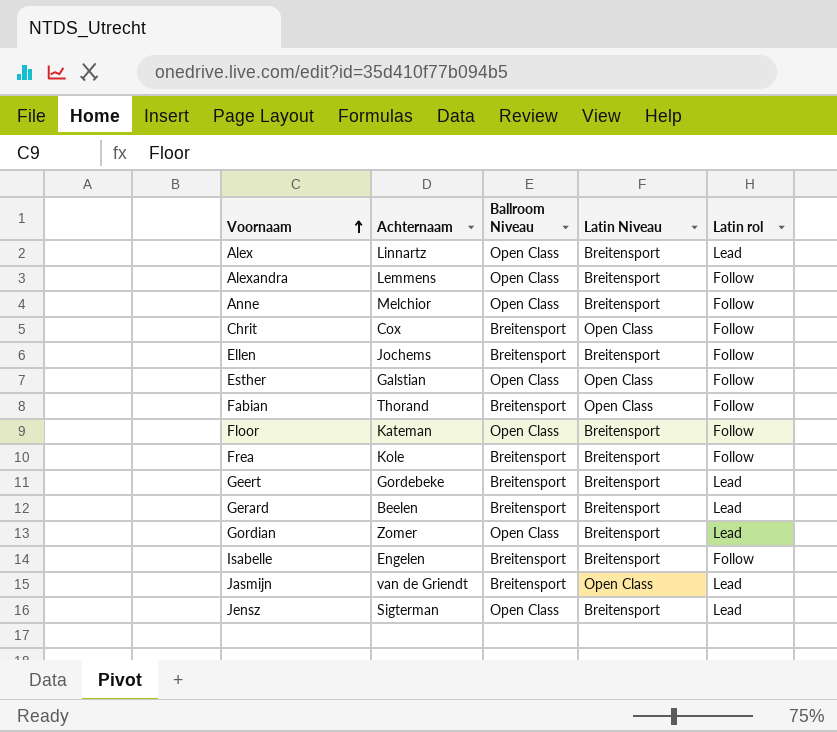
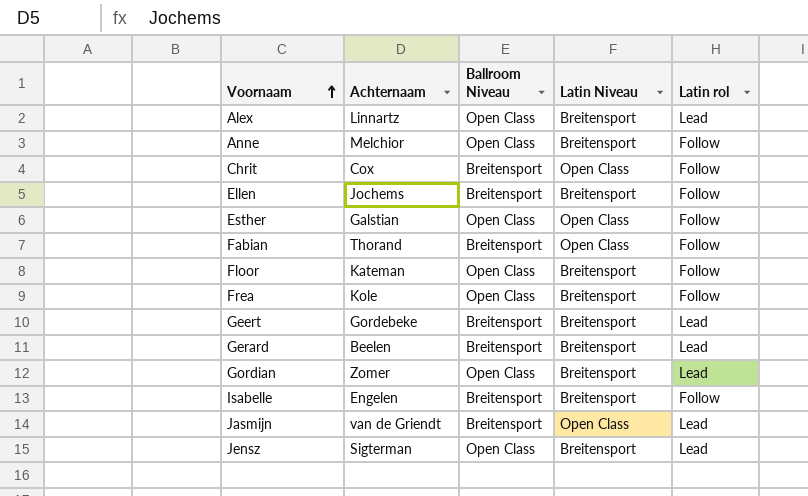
row Alexandra: Lemmens | Open Class | Breitensport | Follow -> none
Frea | Ballroom Niveau: Breitensport -> Open Class

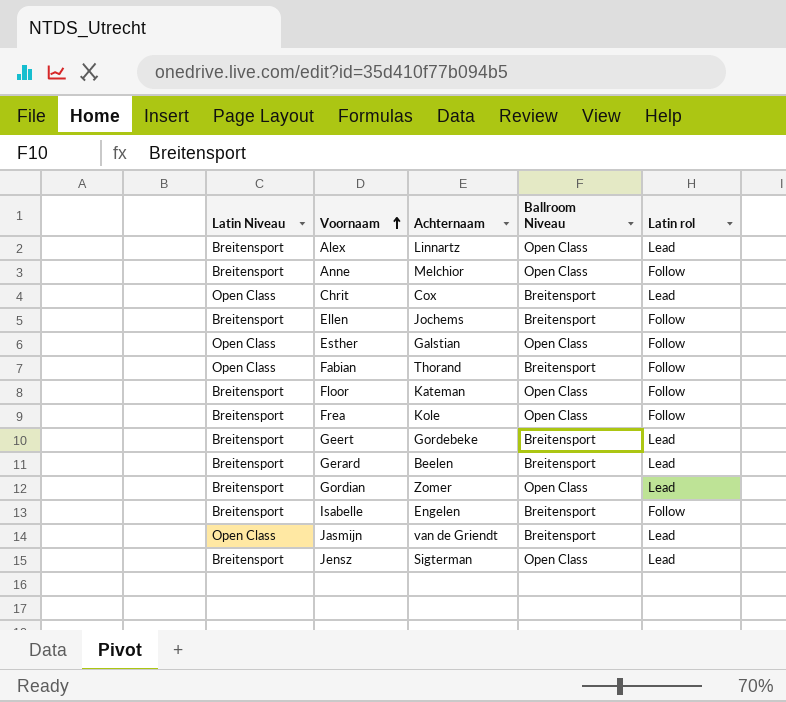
column Latin Niveau | position: 4 -> 1
Chrit | Latin rol: Follow -> Lead

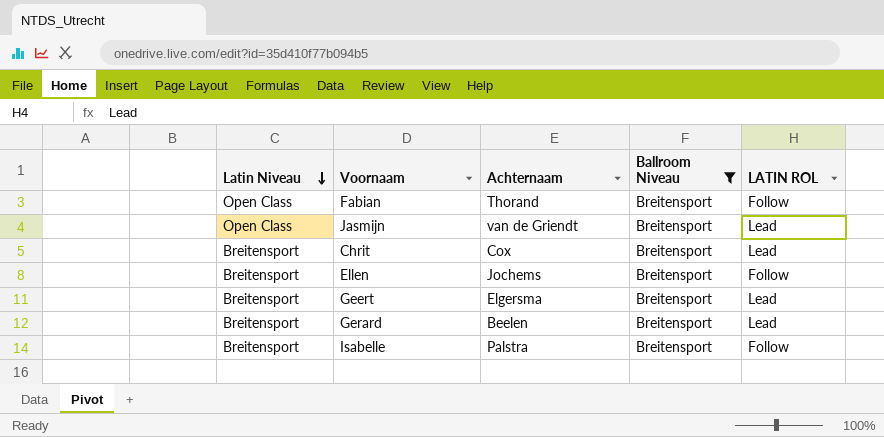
filter: none -> Ballroom Niveau = Breitensport
row order: Voornaam ascending -> Latin Niveau descending
column name: Latin rol -> LATIN ROL
Chrit | Latin Niveau: Open Class -> Breitensport
Geert | Achternaam: Gordebeke -> Elgersma
Isabelle | Achternaam: Engelen -> Palstra

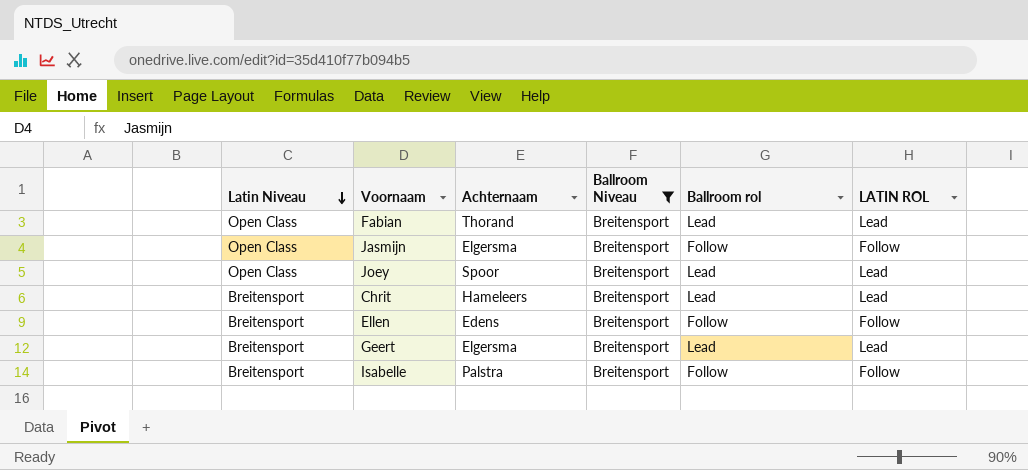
column Ballroom rol | position: none -> 5
row Gerard: Breitensport | Beelen | Breitensport | Lead -> none
Fabian | LATIN ROL: Follow -> Lead
Jasmijn | Achternaam: van de Griendt -> Elgersma
Jasmijn | LATIN ROL: Lead -> Follow
row Joey: none -> Open Class | Spoor | Breitensport | Lead | Lead
Chrit | Achternaam: Cox -> Hameleers
Ellen | Achternaam: Jochems -> Edens

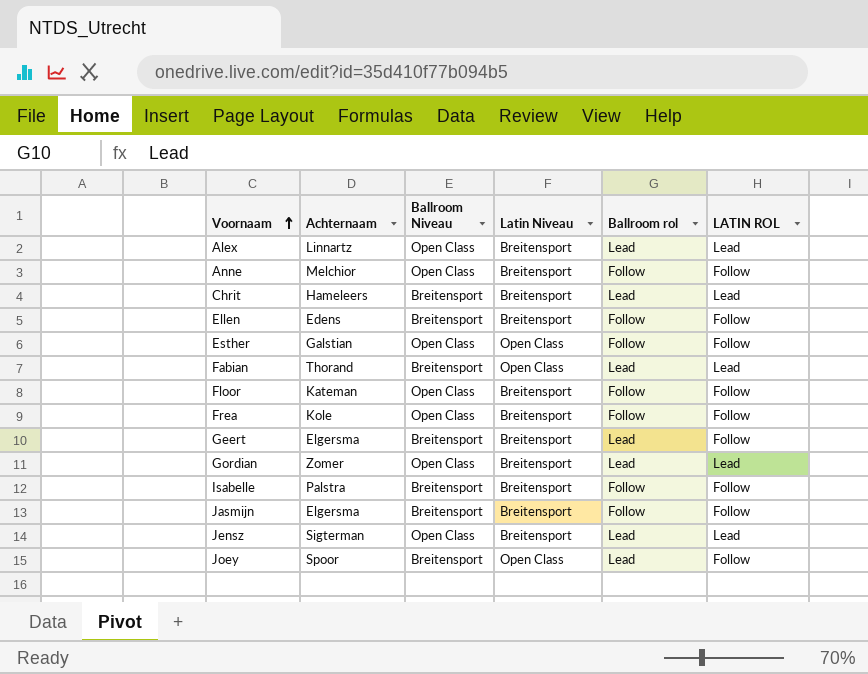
filter: Ballroom Niveau = Breitensport -> none
row order: Latin Niveau descending -> Voornaam ascending
column Latin Niveau | position: 1 -> 4
Geert | LATIN ROL: Lead -> Follow
Jasmijn | Latin Niveau: Open Class -> Breitensport
Joey | LATIN ROL: Lead -> Follow

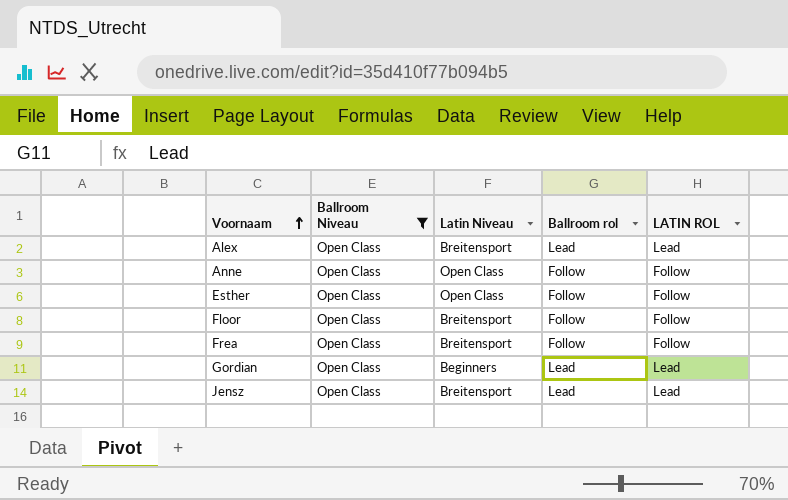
filter: none -> Ballroom Niveau = Open Class
column Achternaam | position: 2 -> none
Anne | Latin Niveau: Breitensport -> Open Class
Gordian | Latin Niveau: Breitensport -> Beginners

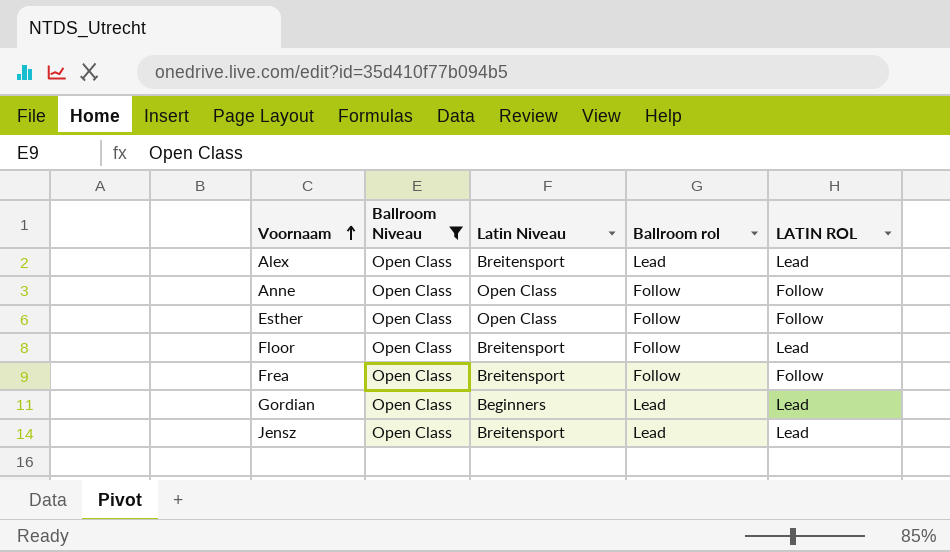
Floor | LATIN ROL: Follow -> Lead

